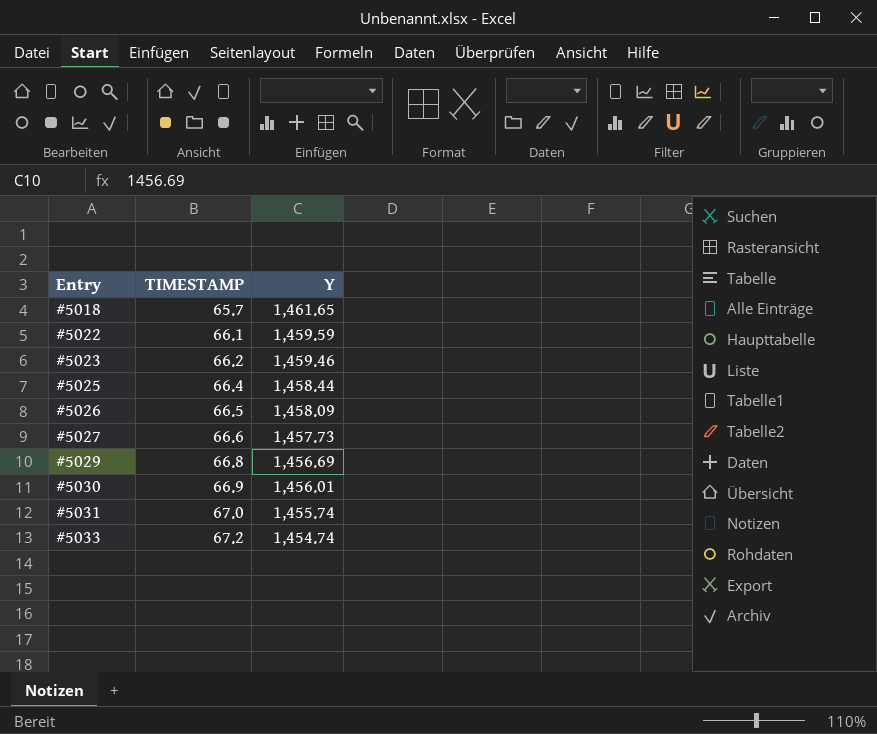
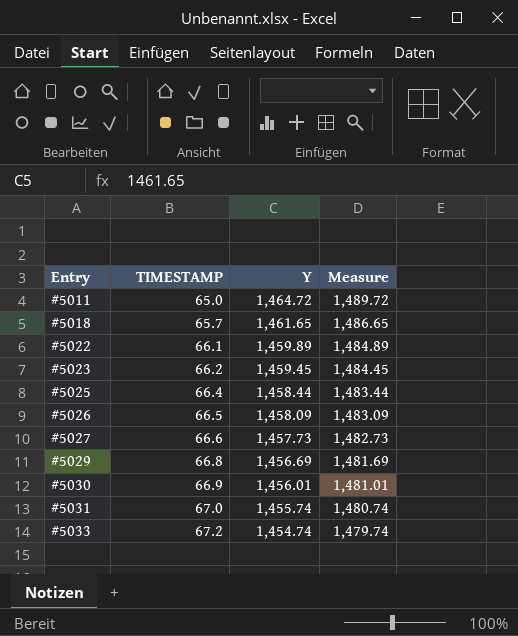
column Measure | formula: none -> [Y] + 25
row #5011: none -> 65.0 | 1,464.72 | 1,489.72
#5022 | Y: 1,459.59 -> 1,459.89
#5023 | Y: 1,459.46 -> 1,459.45

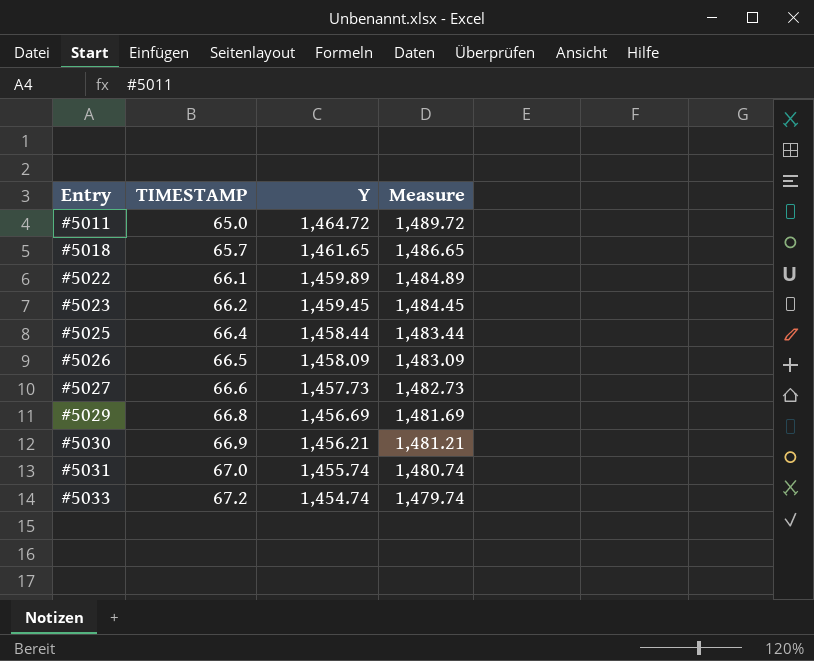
#5030 | Y: 1,456.01 -> 1,456.21
#5030 | Measure: 1,481.01 -> 1,481.21

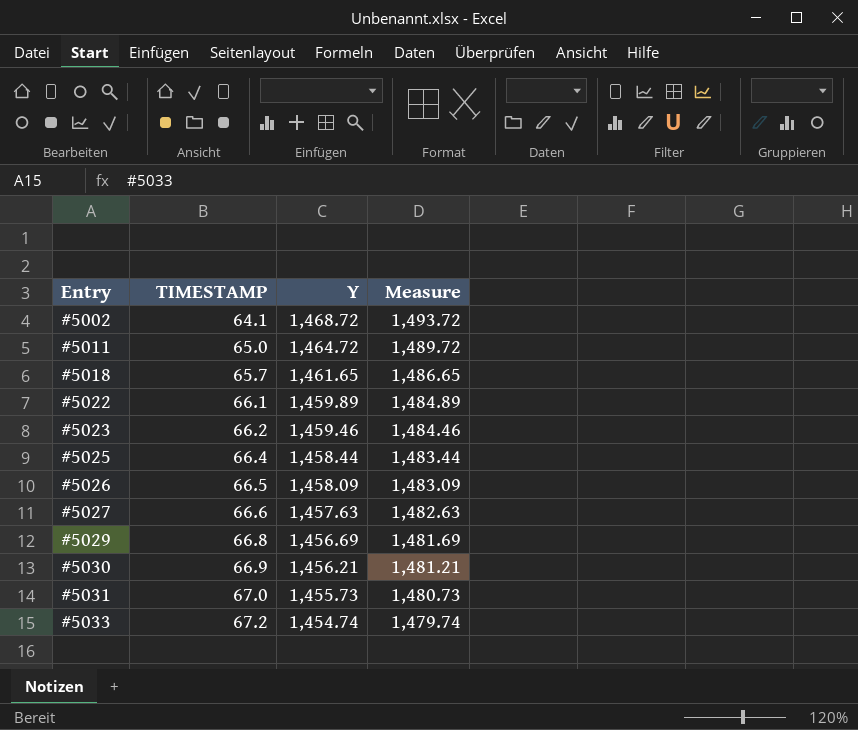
row #5002: none -> 64.1 | 1,468.72 | 1,493.72
#5023 | Y: 1,459.45 -> 1,459.46
#5023 | Measure: 1,484.45 -> 1,484.46
#5027 | Y: 1,457.73 -> 1,457.63
#5027 | Measure: 1,482.73 -> 1,482.63
#5031 | Y: 1,455.74 -> 1,455.73
#5031 | Measure: 1,480.74 -> 1,480.73

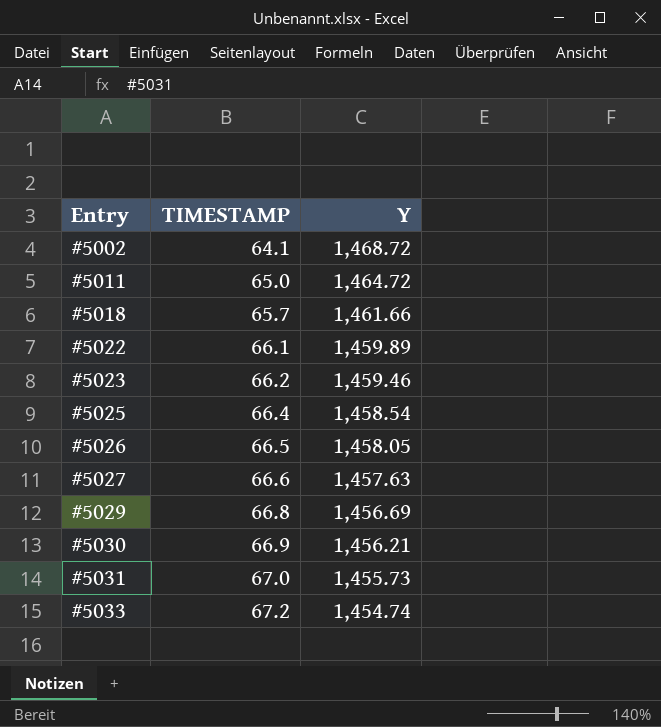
column Measure | formula: [Y] + 25 -> none
#5018 | Y: 1,461.65 -> 1,461.66
#5025 | Y: 1,458.44 -> 1,458.54
#5026 | Y: 1,458.09 -> 1,458.05

